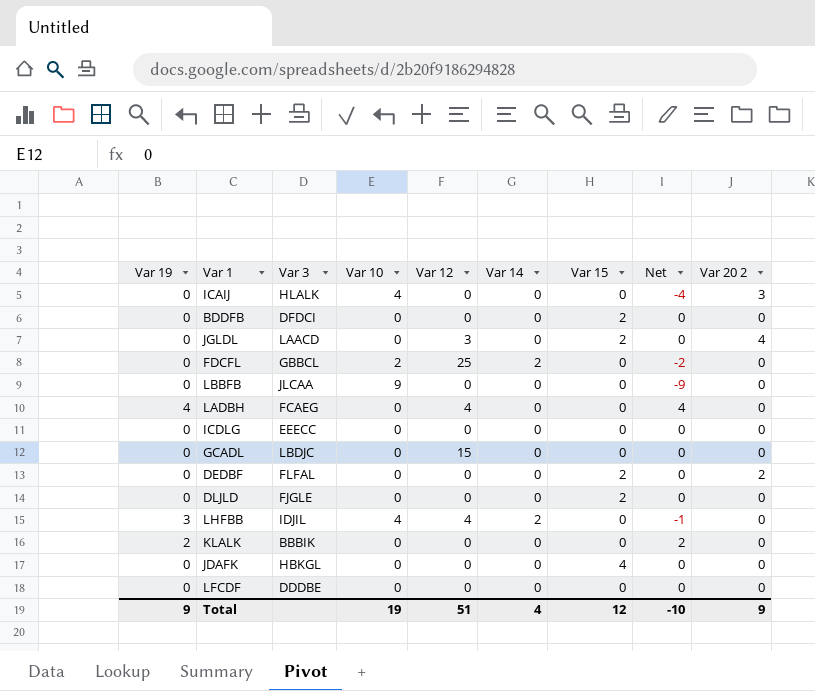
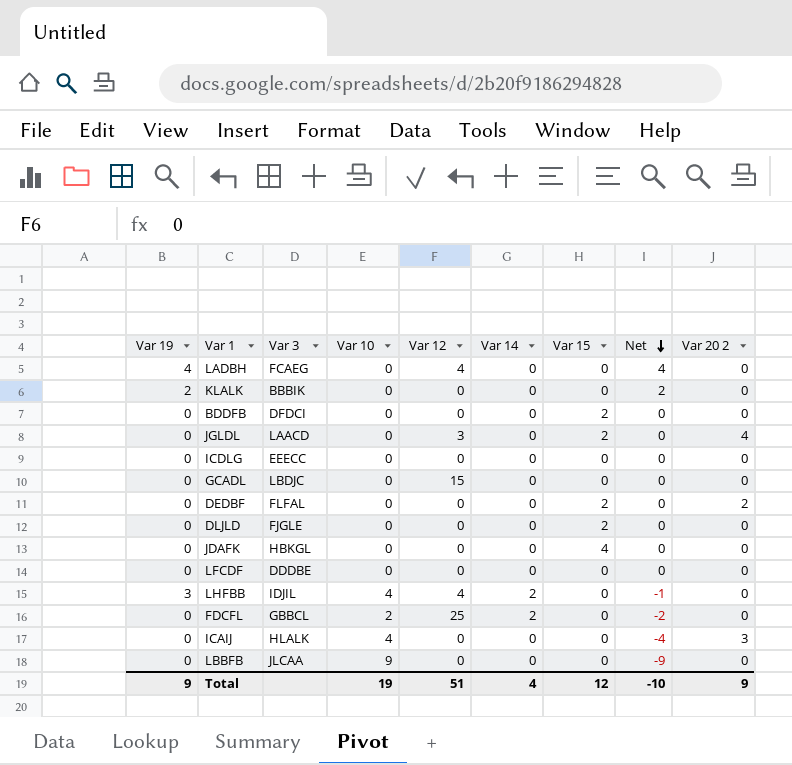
row order: none -> Net descending

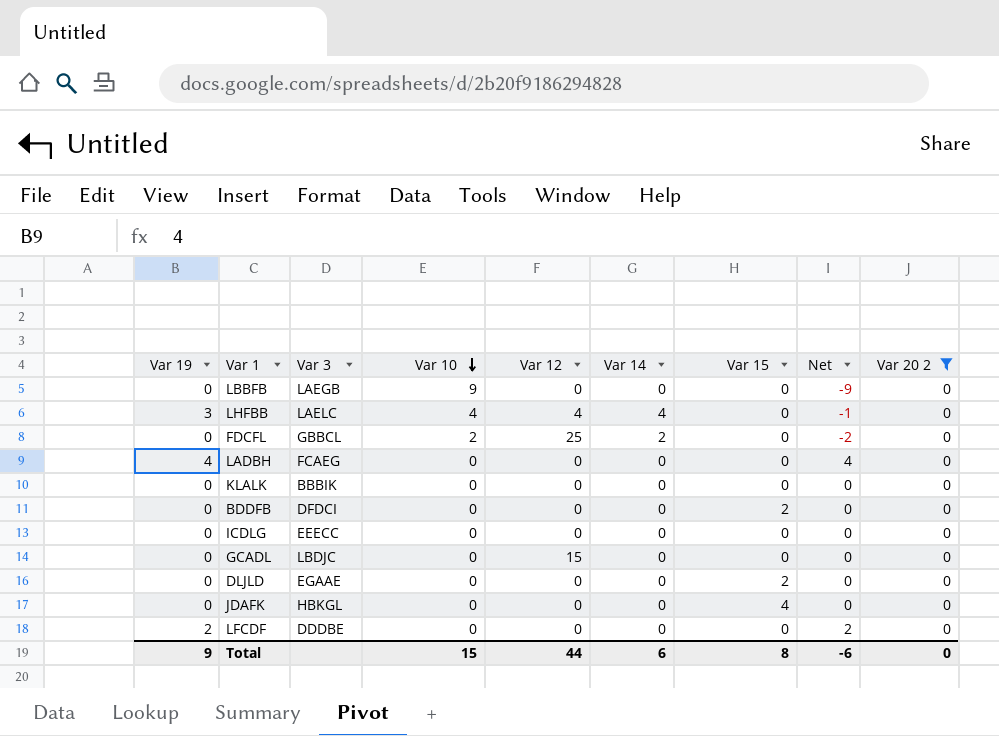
filter: none -> Var 20 2 = 0
row order: Net descending -> Var 10 descending
LBBFB | Var 3: JLCAA -> LAEGB
LHFBB | Var 3: IDJIL -> LAELC
LHFBB | Var 14: 2 -> 4
LADBH | Var 12: 4 -> 0
KLALK | Var 19: 2 -> 0
KLALK | Net: 2 -> 0
DLJLD | Var 3: FJGLE -> EGAAE
LFCDF | Var 19: 0 -> 2
LFCDF | Net: 0 -> 2
Total | Var 10: 19 -> 15
Total | Var 12: 51 -> 44
Total | Var 14: 4 -> 6
Total | Var 15: 12 -> 8
Total | Net: -10 -> -6
Total | Var 20 2: 9 -> 0

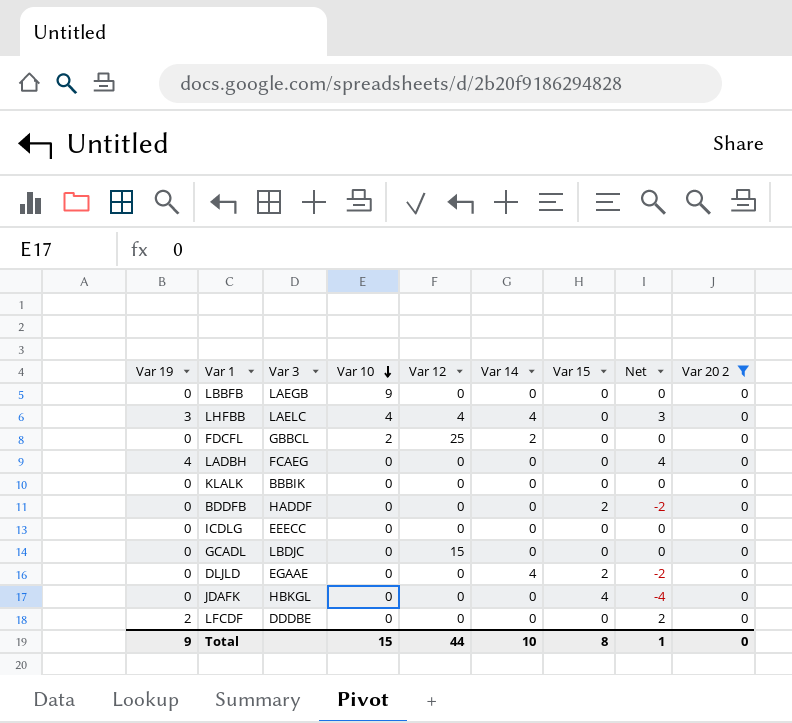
column Net | formula: [Var 19] - [Var 10] -> [Var 19] - [Var 15]
BDDFB | Var 3: DFDCI -> HADDF
DLJLD | Var 14: 0 -> 4
Total | Var 14: 6 -> 10
Total | Net: -6 -> 1

